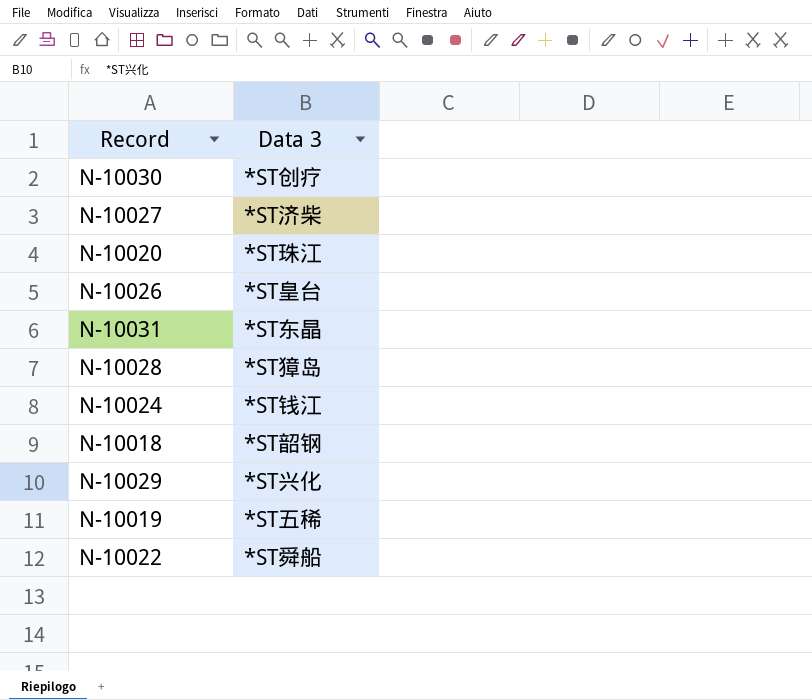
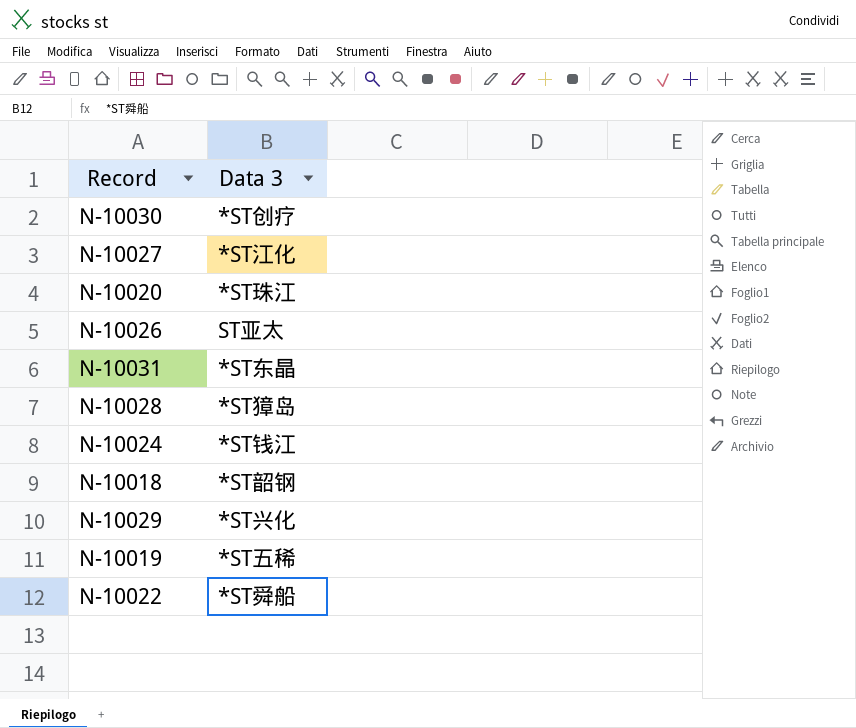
N-10027 | Data 3: *ST济柴 -> *ST江化
N-10026 | Data 3: *ST皇台 -> ST亚太

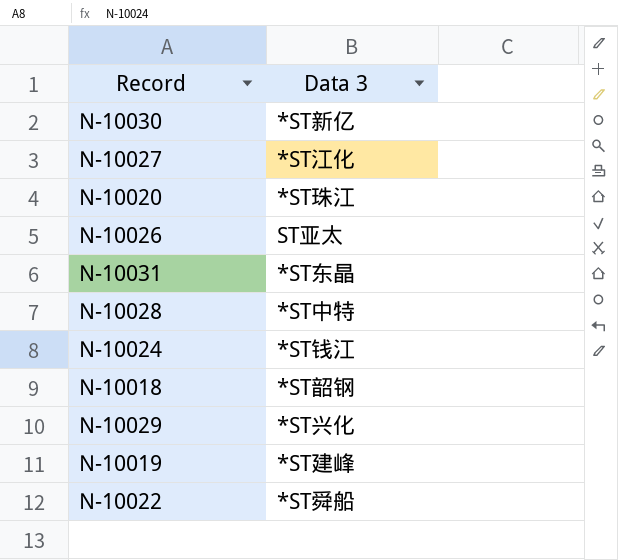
N-10030 | Data 3: *ST创疗 -> *ST新亿
N-10028 | Data 3: *ST獐岛 -> *ST中特
N-10019 | Data 3: *ST五稀 -> *ST建峰

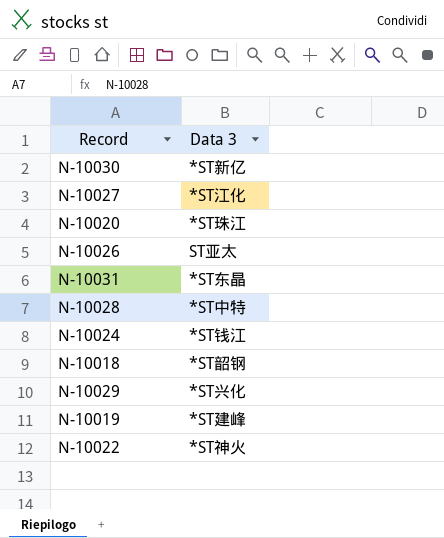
N-10022 | Data 3: *ST舜船 -> *ST神火

